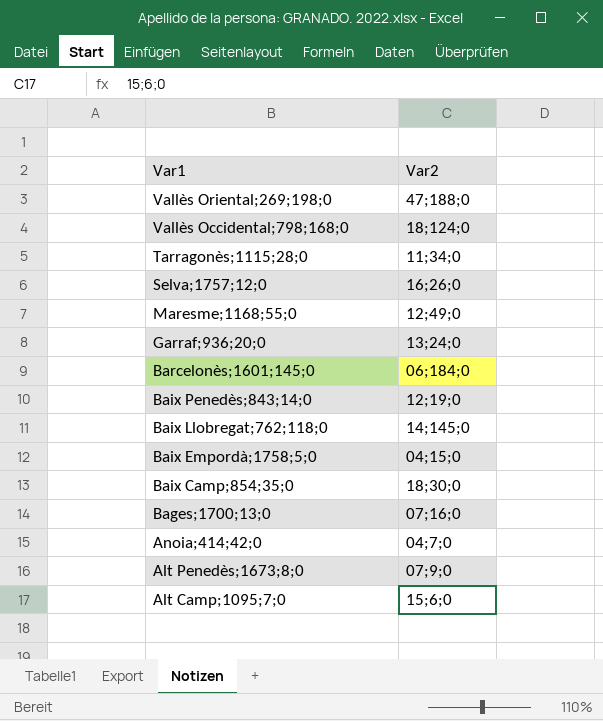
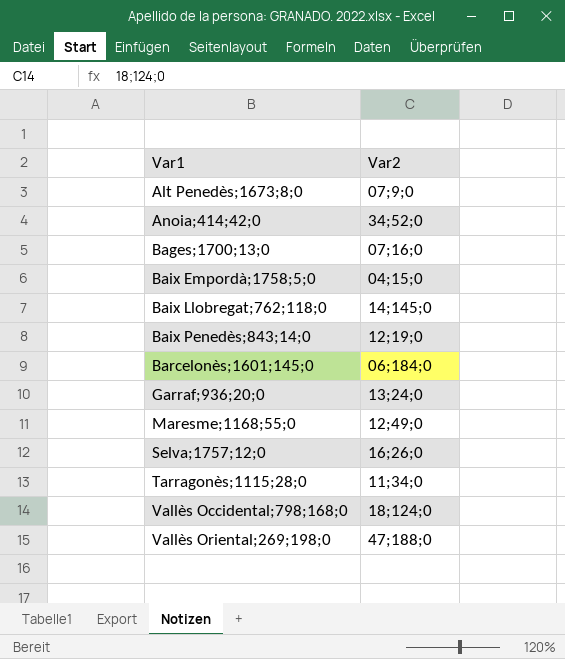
row order: Var1 descending -> Var1 ascending
row Baix Camp;854;35;0: 18;30;0 -> none
row Alt Camp;1095;7;0: 15;6;0 -> none
Anoia;414;42;0 | Var2: 04;7;0 -> 34;52;0

